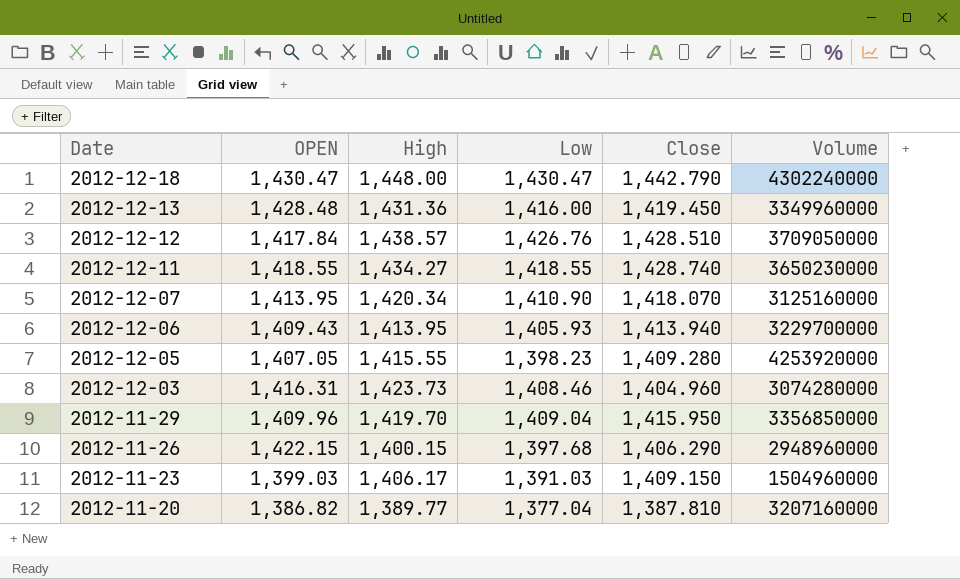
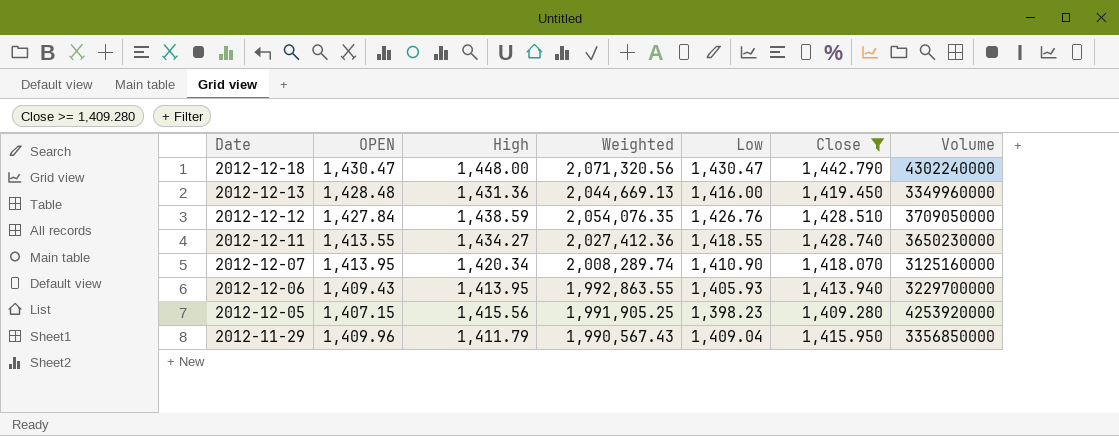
filter: none -> Close >= 1,409.280
column Weighted | formula: none -> [OPEN] * [High]
2012-12-12 | OPEN: 1,417.84 -> 1,427.84
2012-12-12 | High: 1,438.57 -> 1,438.59
2012-12-11 | OPEN: 1,418.55 -> 1,413.55
2012-12-05 | OPEN: 1,407.05 -> 1,407.15
2012-12-05 | High: 1,415.55 -> 1,415.56
2012-11-29 | High: 1,419.70 -> 1,411.79

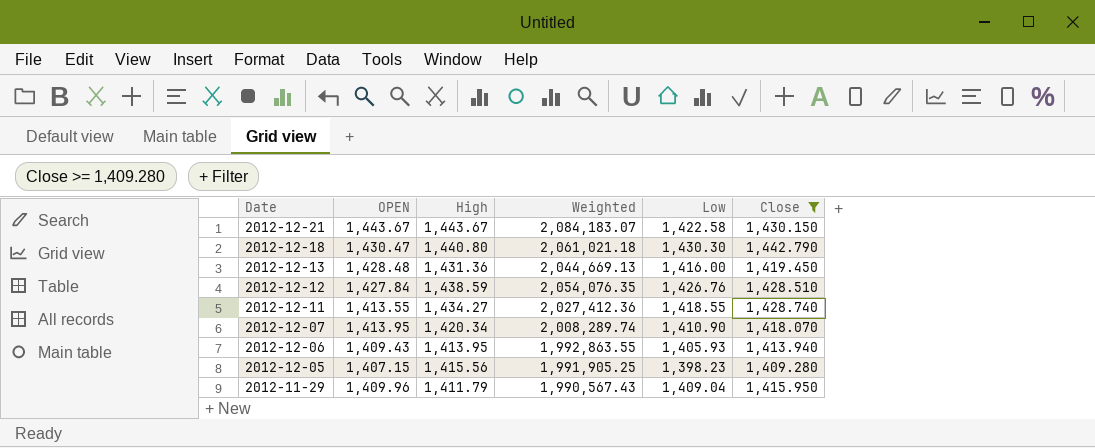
column Volume | position: 7 -> none
row 2012-12-21: none -> 1,443.67 | 1,443.67 | 2,084,183.07 | 1,422.58 | 1,430.150
2012-12-18 | High: 1,448.00 -> 1,440.80
2012-12-18 | Weighted: 2,071,320.56 -> 2,061,021.18
2012-12-18 | Low: 1,430.47 -> 1,430.30

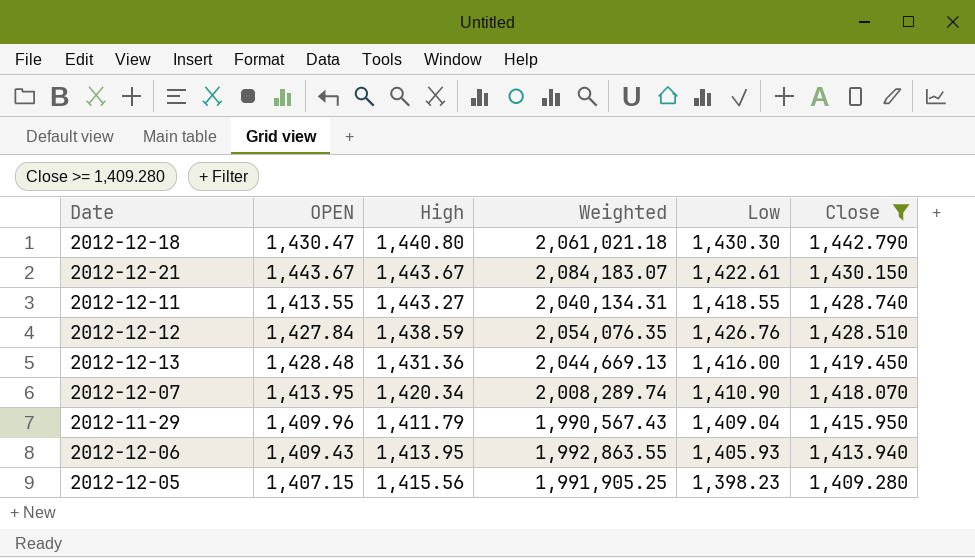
row order: Date descending -> Close descending
2012-12-21 | Low: 1,422.58 -> 1,422.61
2012-12-11 | High: 1,434.27 -> 1,443.27
2012-12-11 | Weighted: 2,027,412.36 -> 2,040,134.31

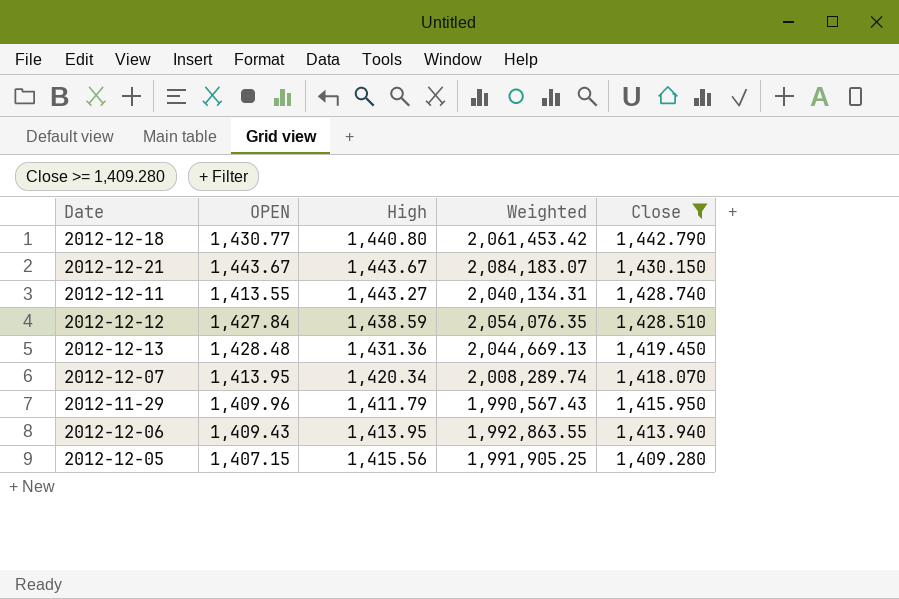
column Low | position: 5 -> none
2012-12-18 | OPEN: 1,430.47 -> 1,430.77
2012-12-18 | Weighted: 2,061,021.18 -> 2,061,453.42

